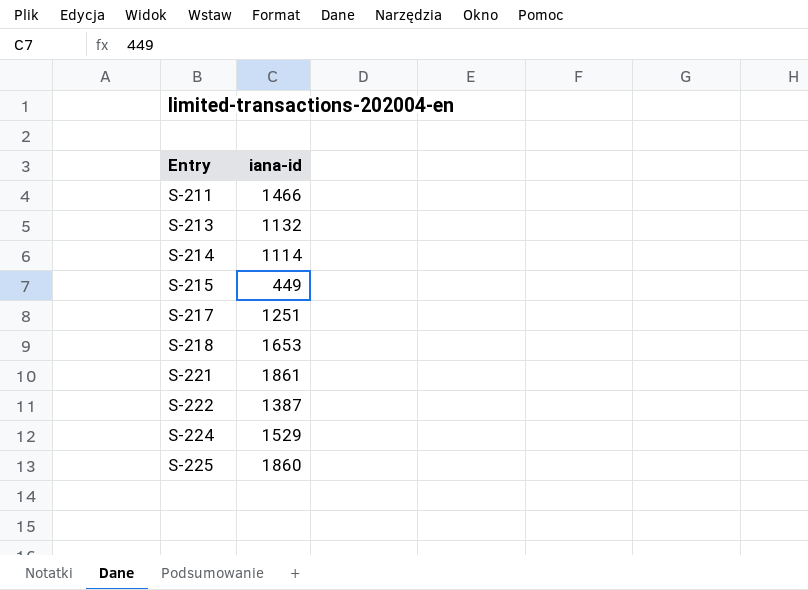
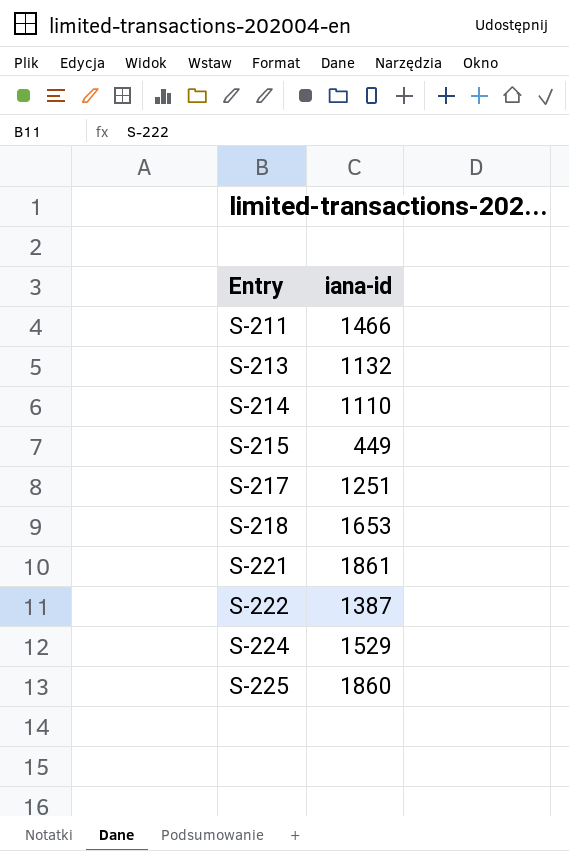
S-214 | iana-id: 1114 -> 1110

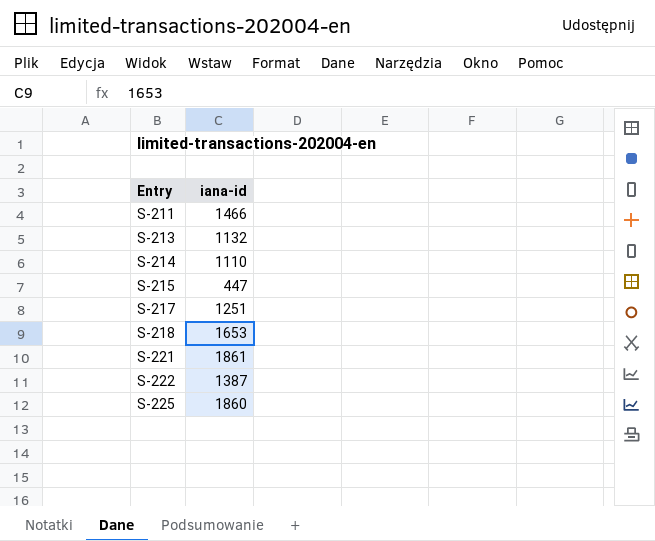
row S-224: 1529 -> none
S-215 | iana-id: 449 -> 447

